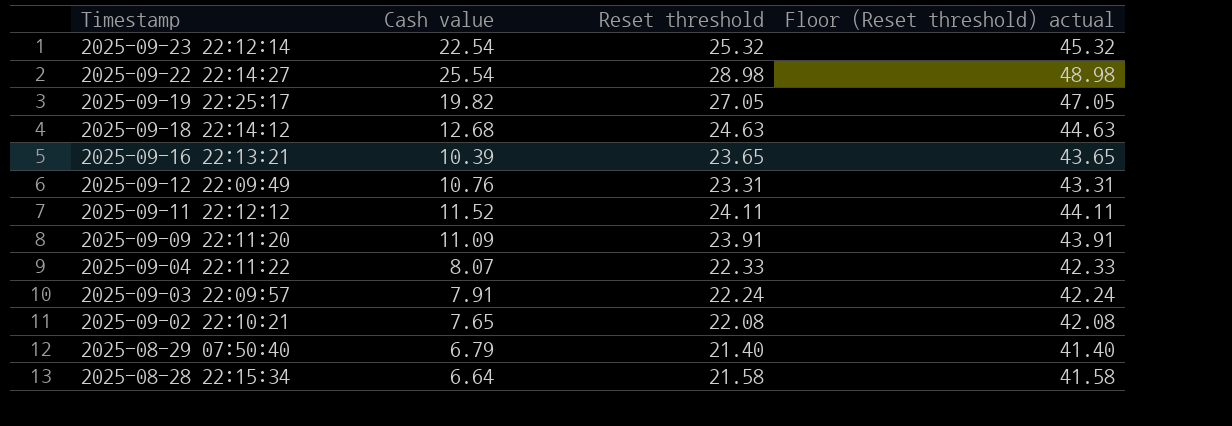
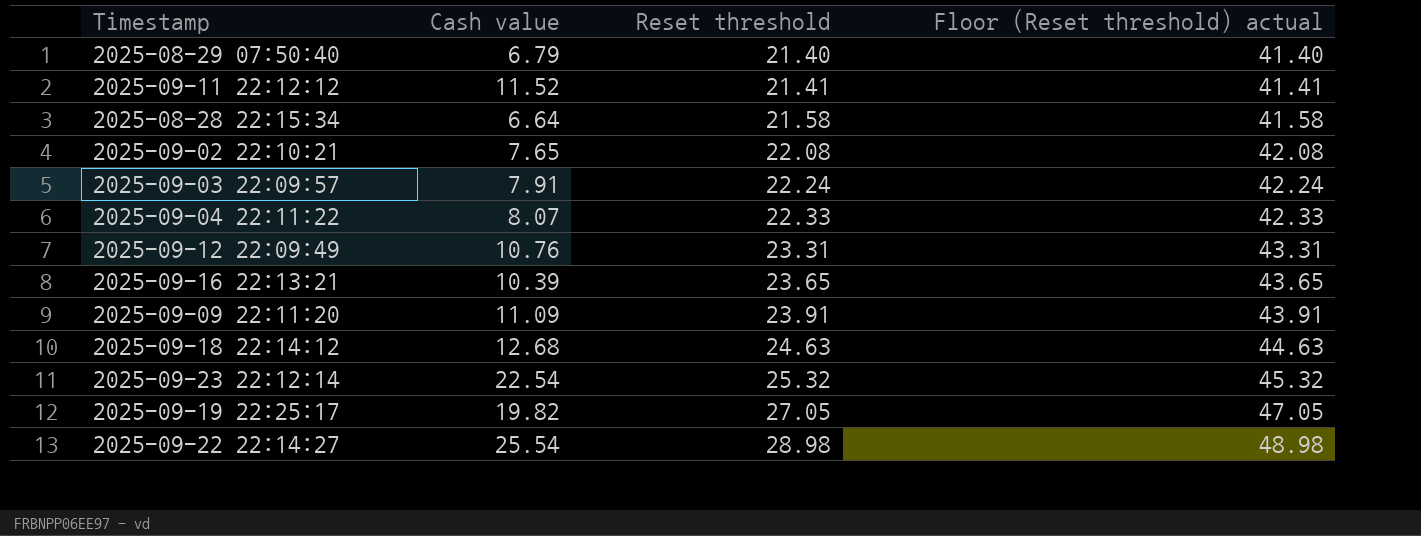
row order: Timestamp descending -> Reset threshold ascending
2025-09-11 22:12:12 | Reset threshold: 24.11 -> 21.41
2025-09-11 22:12:12 | Floor (Reset threshold) actual: 44.11 -> 41.41

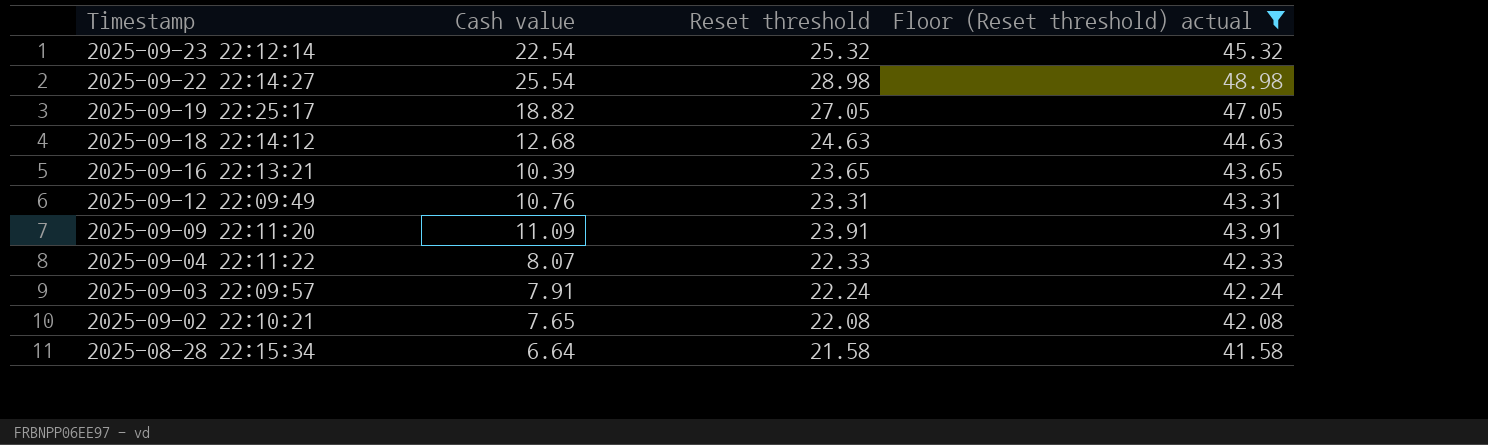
filter: none -> Floor (Reset threshold) actual >= 41.58
row order: Reset threshold ascending -> Timestamp descending
2025-09-19 22:25:17 | Cash value: 19.82 -> 18.82

